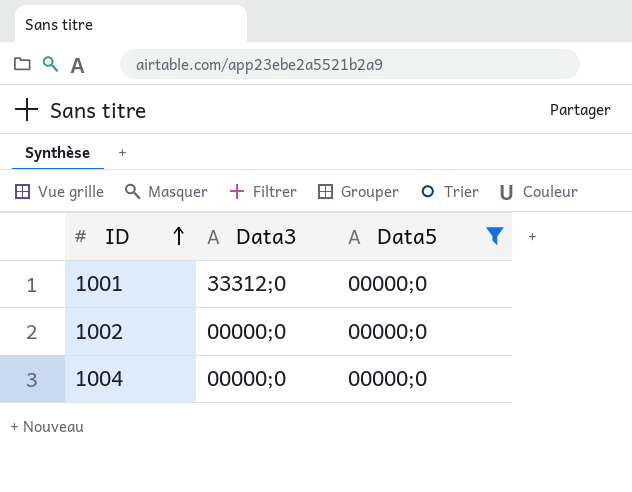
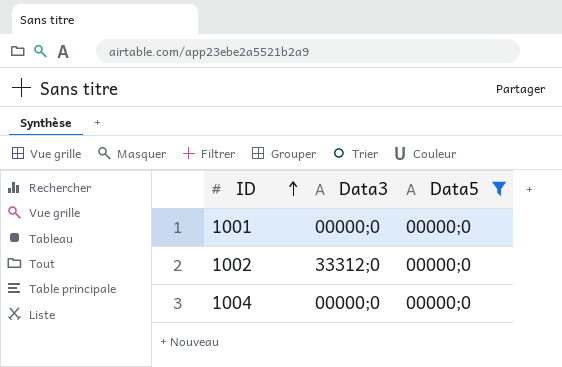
1001 | Data3: 33312;0 -> 00000;0
1002 | Data3: 00000;0 -> 33312;0

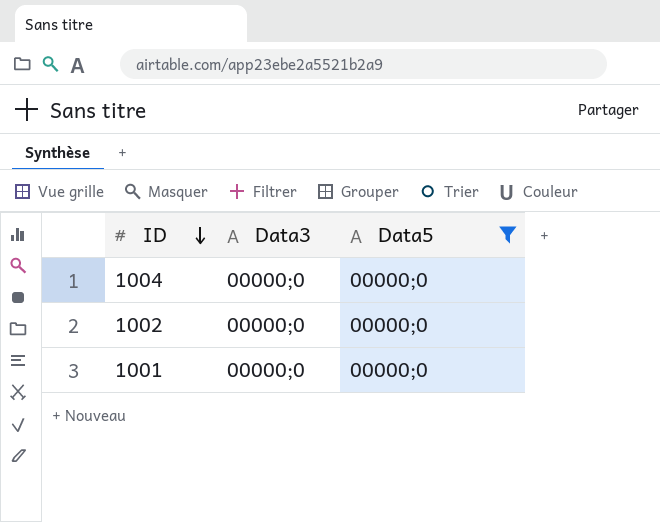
row order: ID ascending -> ID descending
1002 | Data3: 33312;0 -> 00000;0

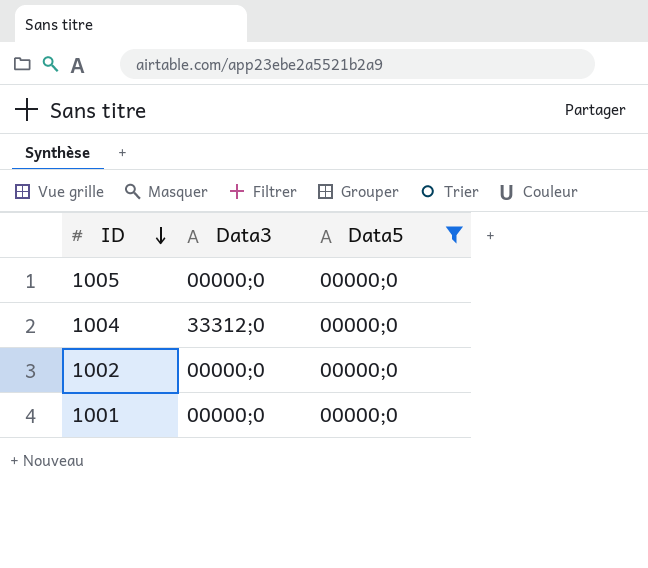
row 1005: none -> 00000;0 | 00000;0
1004 | Data3: 00000;0 -> 33312;0

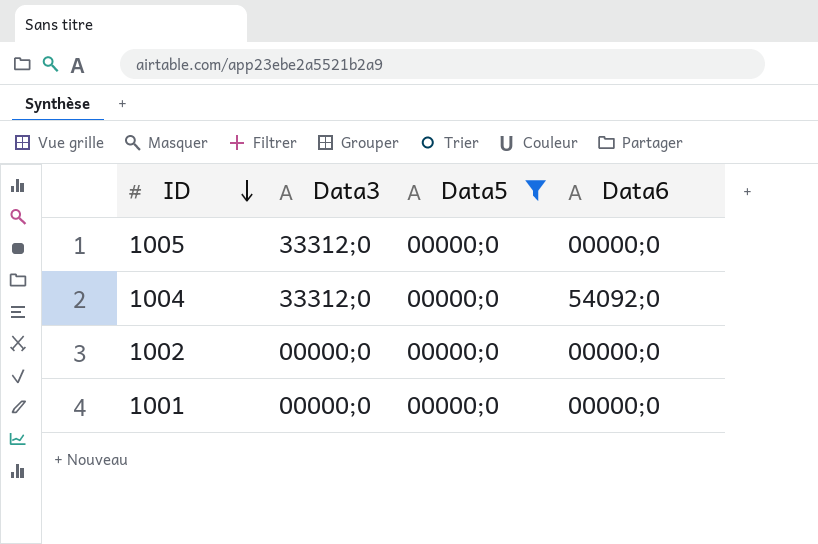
column Data6 | position: none -> 4
1005 | Data3: 00000;0 -> 33312;0

